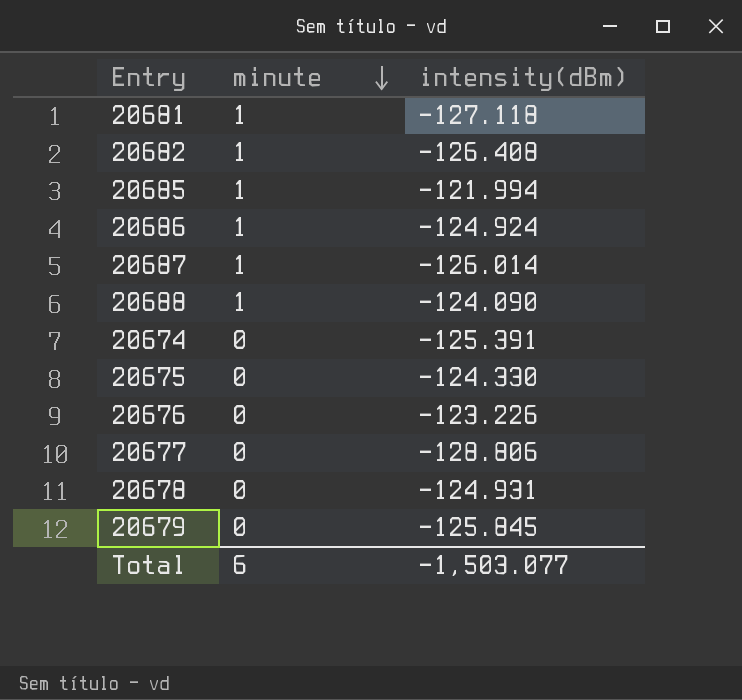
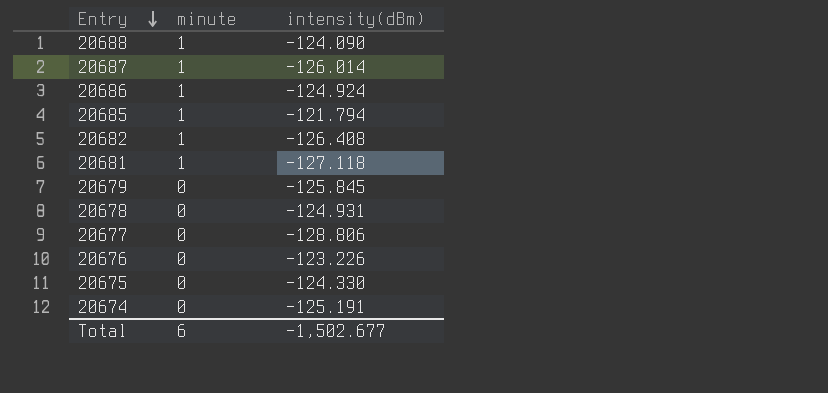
row order: minute descending -> Entry descending
20685 | intensity(dBm): -121.994 -> -121.794
20674 | intensity(dBm): -125.391 -> -125.191
Total | intensity(dBm): -1,503.077 -> -1,502.677

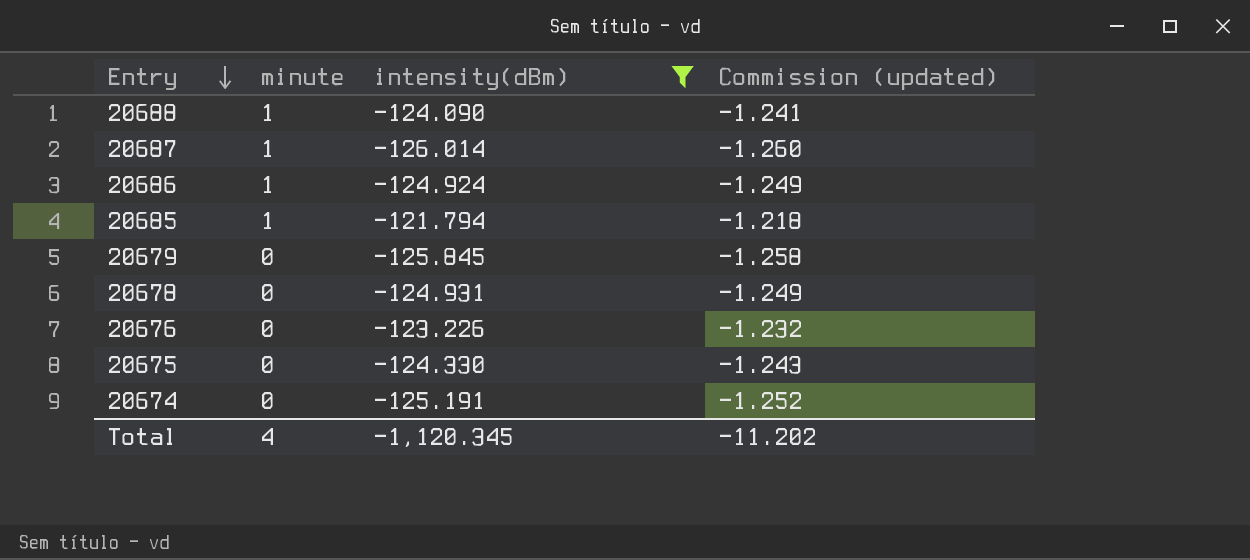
filter: none -> intensity(dBm) >= -126.014
column Commission (updated) | formula: none -> [intensity(dBm)] * 0.01
Total | minute: 6 -> 4
Total | intensity(dBm): -1,502.677 -> -1,120.345

